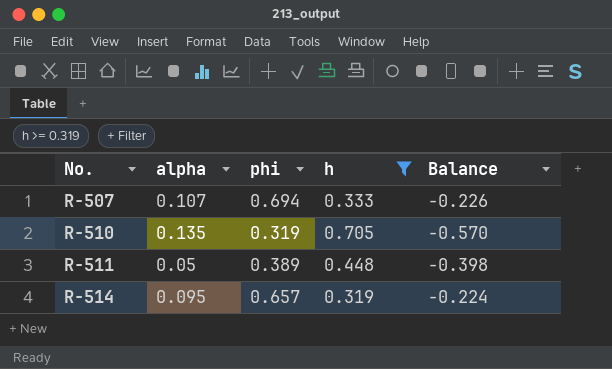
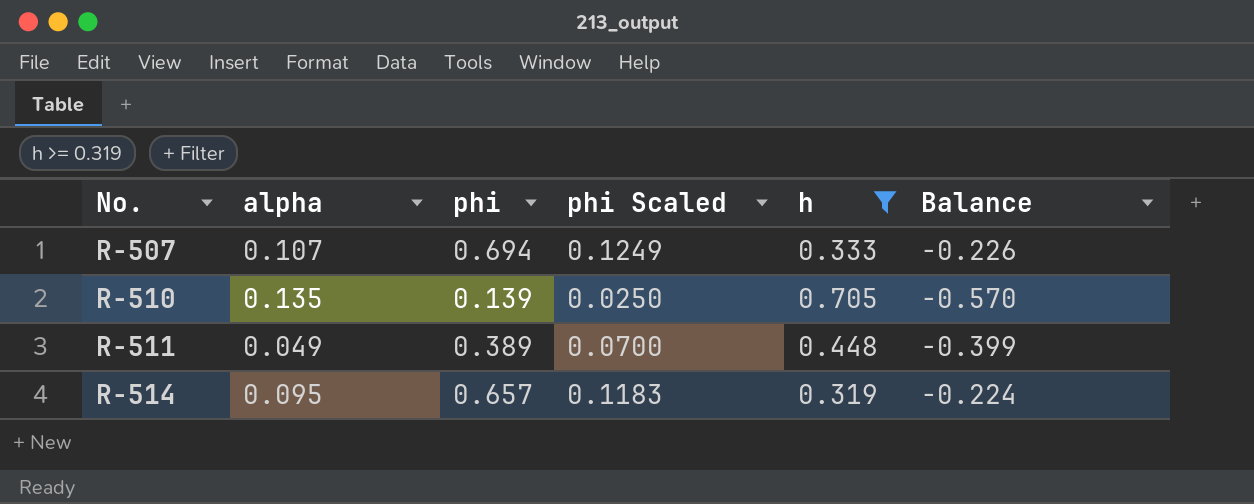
column phi Scaled | formula: none -> [phi] * 0.18
R-510 | phi: 0.319 -> 0.139
R-511 | alpha: 0.05 -> 0.049
R-511 | Balance: -0.398 -> -0.399

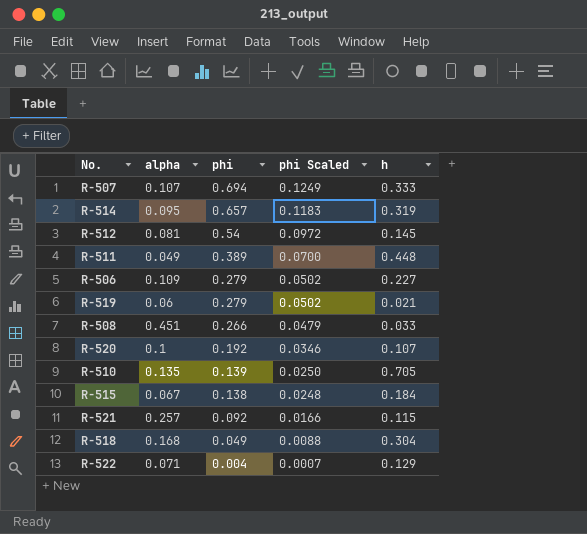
filter: h >= 0.319 -> none
row order: No. ascending -> phi descending
column Balance | formula: [alpha] - [h] -> none

